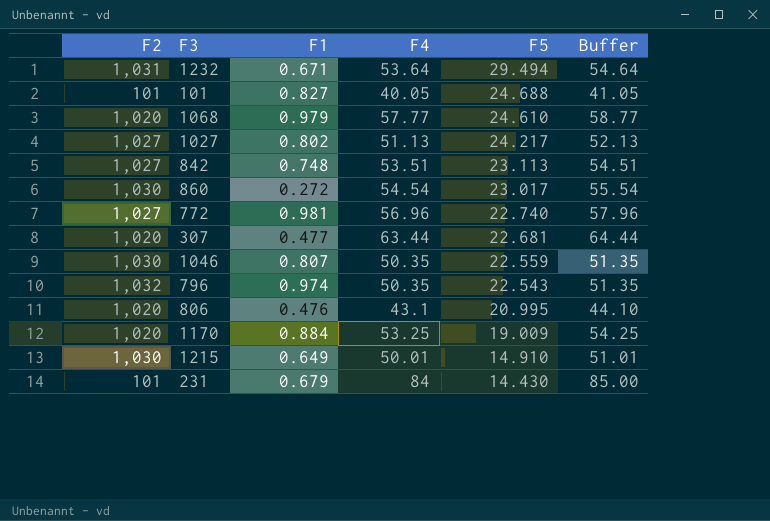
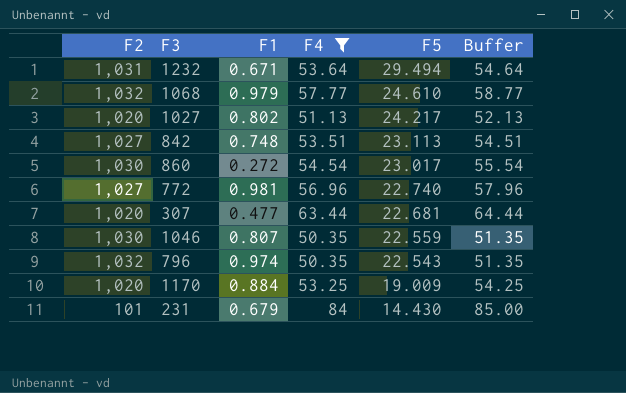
filter: none -> F4 >= 50.35
1068 | F2: 1,020 -> 1,032
1027 | F2: 1,027 -> 1,020

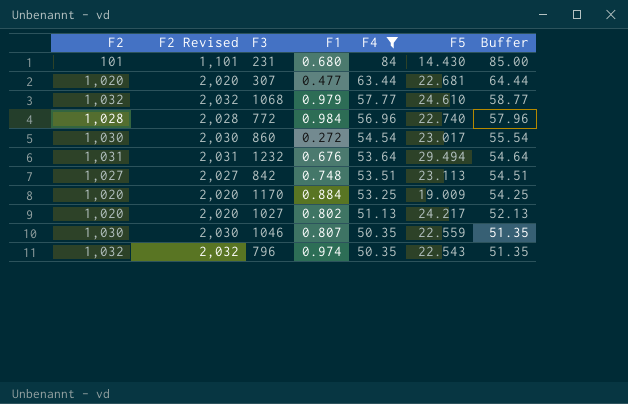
row order: F5 descending -> F4 descending
column F2 Revised | formula: none -> [F2] + 1000
231 | F1: 0.679 -> 0.680
772 | F2: 1,027 -> 1,028
772 | F1: 0.981 -> 0.984
1232 | F1: 0.671 -> 0.676

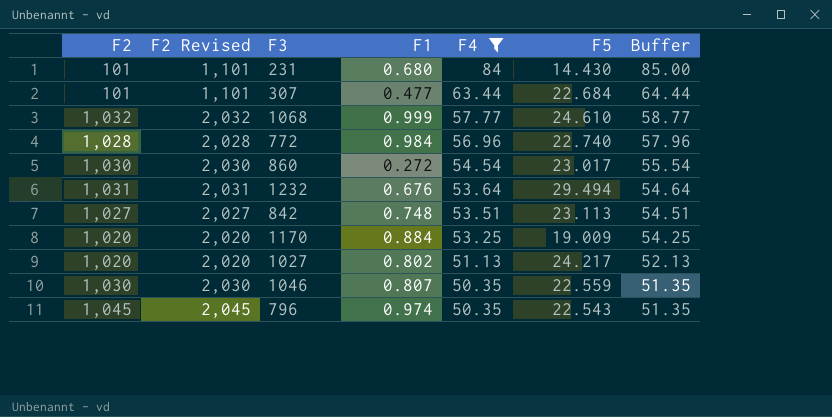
307 | F2: 1,020 -> 101
307 | F2 Revised: 2,020 -> 1,101
307 | F5: 22.681 -> 22.684
1068 | F1: 0.979 -> 0.999
796 | F2: 1,032 -> 1,045
796 | F2 Revised: 2,032 -> 2,045

